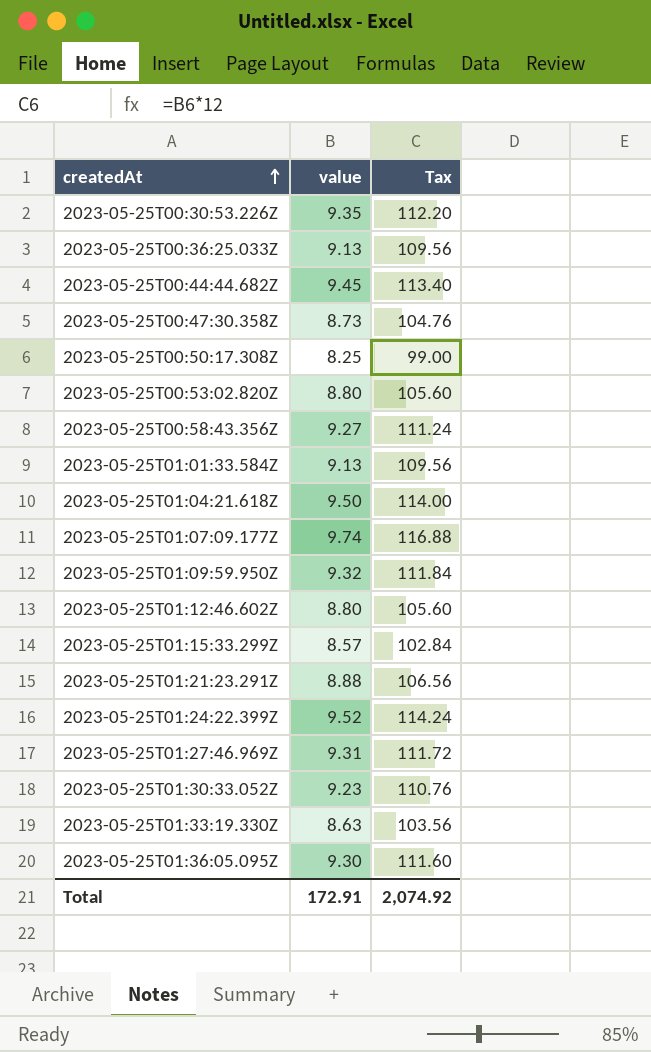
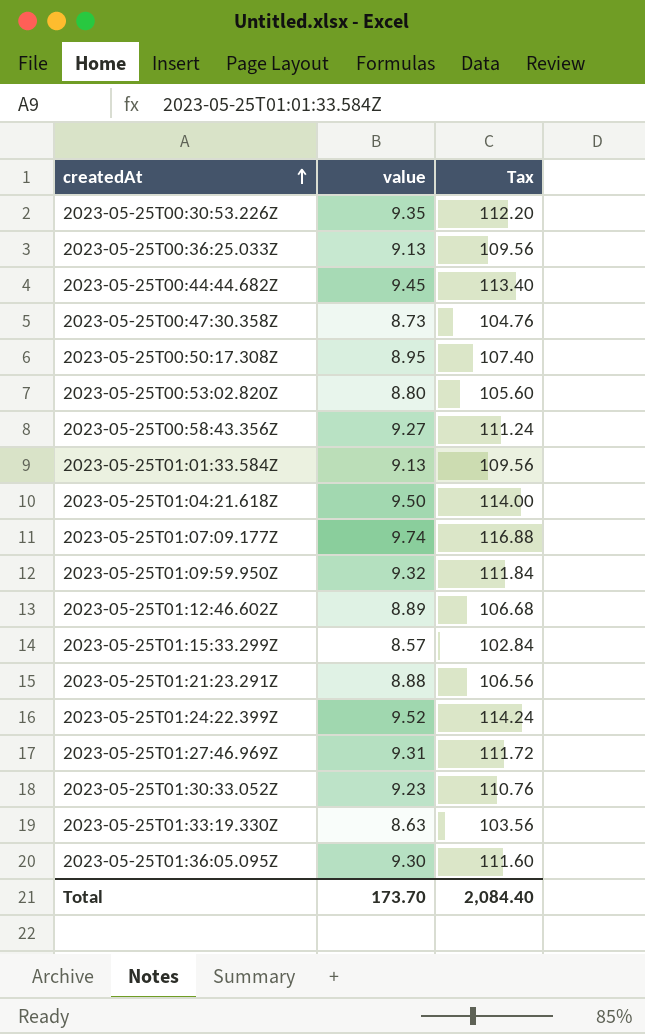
2023-05-25T00:50:17.308Z | value: 8.25 -> 8.95
2023-05-25T00:50:17.308Z | Tax: 99.00 -> 107.40
2023-05-25T01:12:46.602Z | value: 8.80 -> 8.89
2023-05-25T01:12:46.602Z | Tax: 105.60 -> 106.68
Total | value: 172.91 -> 173.70
Total | Tax: 2,074.92 -> 2,084.40

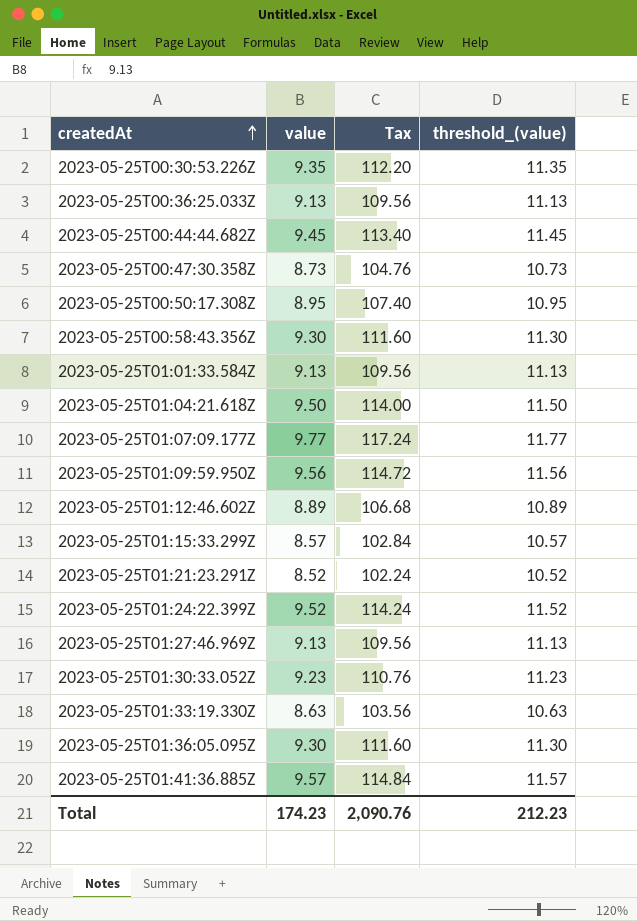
column threshold_(value) | formula: none -> [value] + 2
row 2023-05-25T00:53:02.820Z: 8.80 | 105.60 -> none
2023-05-25T00:58:43.356Z | value: 9.27 -> 9.30
2023-05-25T00:58:43.356Z | Tax: 111.24 -> 111.60
2023-05-25T01:07:09.177Z | value: 9.74 -> 9.77
2023-05-25T01:07:09.177Z | Tax: 116.88 -> 117.24
2023-05-25T01:09:59.950Z | value: 9.32 -> 9.56
2023-05-25T01:09:59.950Z | Tax: 111.84 -> 114.72
2023-05-25T01:21:23.291Z | value: 8.88 -> 8.52
2023-05-25T01:21:23.291Z | Tax: 106.56 -> 102.24
2023-05-25T01:27:46.969Z | value: 9.31 -> 9.13
2023-05-25T01:27:46.969Z | Tax: 111.72 -> 109.56
row 2023-05-25T01:41:36.885Z: none -> 9.57 | 114.84 | 11.57
Total | value: 173.70 -> 174.23
Total | Tax: 2,084.40 -> 2,090.76

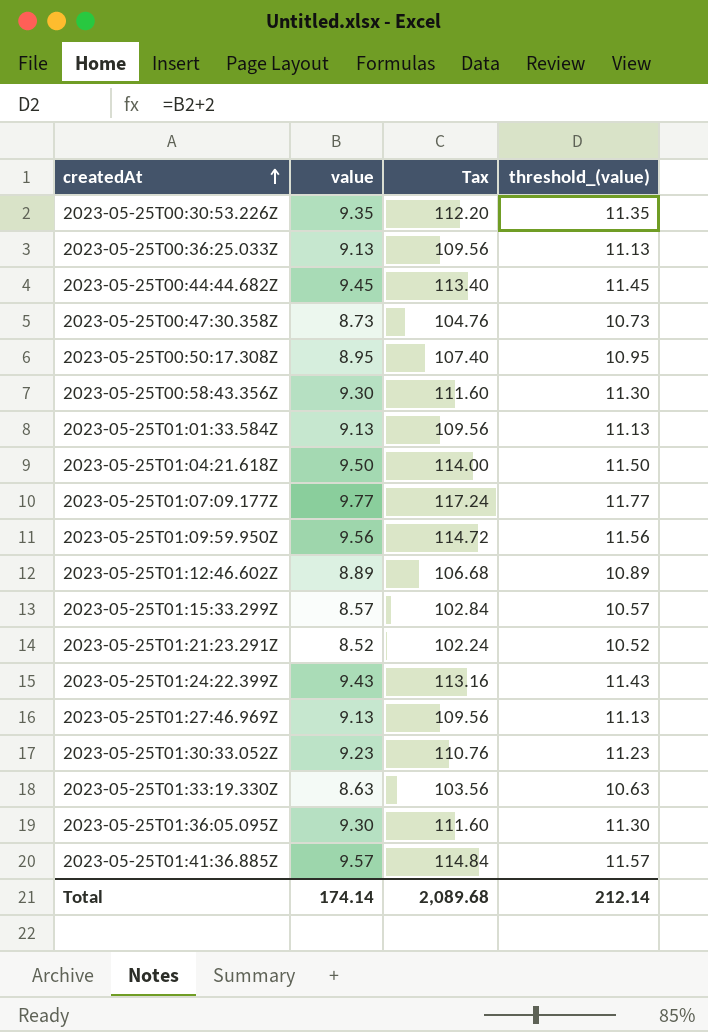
2023-05-25T01:24:22.399Z | value: 9.52 -> 9.43
2023-05-25T01:24:22.399Z | Tax: 114.24 -> 113.16
2023-05-25T01:24:22.399Z | threshold_(value): 11.52 -> 11.43
Total | value: 174.23 -> 174.14
Total | Tax: 2,090.76 -> 2,089.68
Total | threshold_(value): 212.23 -> 212.14

